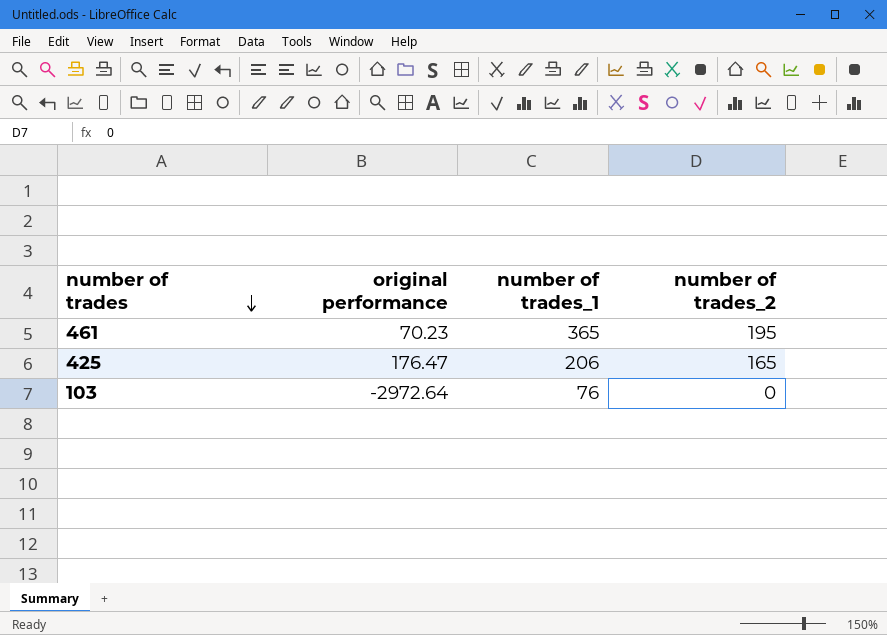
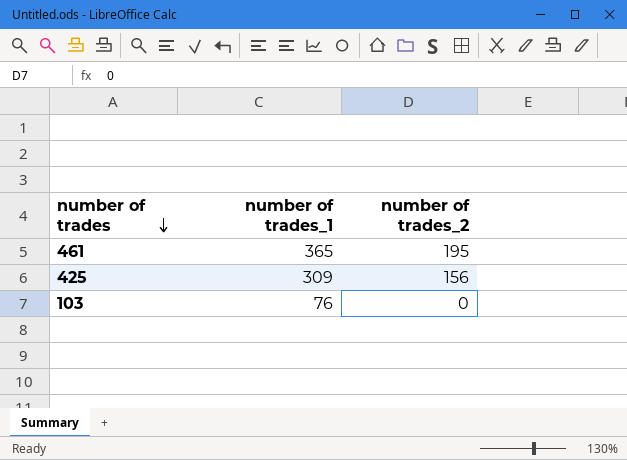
column original performance | position: 2 -> none
425 | number of trades_1: 206 -> 309
425 | number of trades_2: 165 -> 156

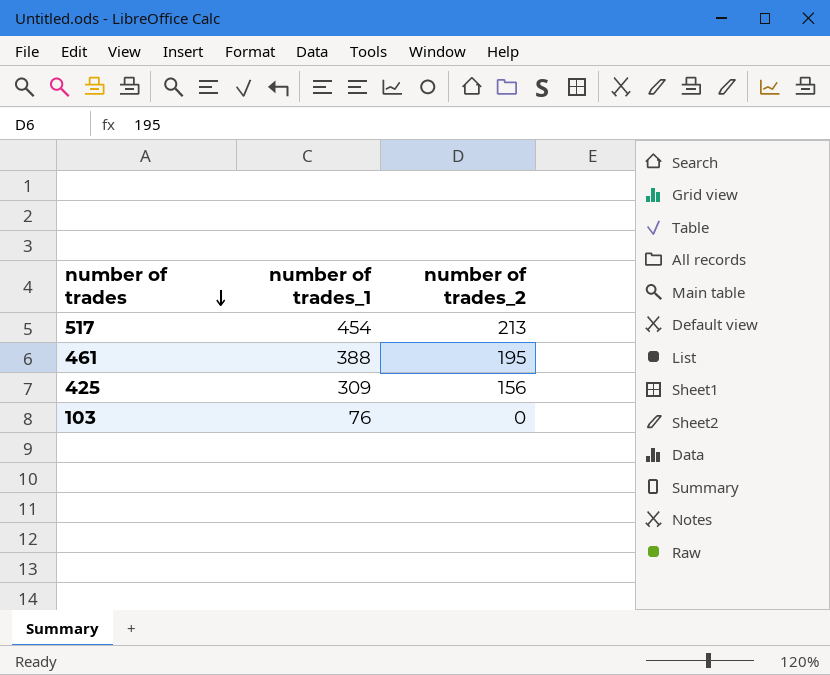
row 517: none -> 454 | 213
461 | number of trades_1: 365 -> 388

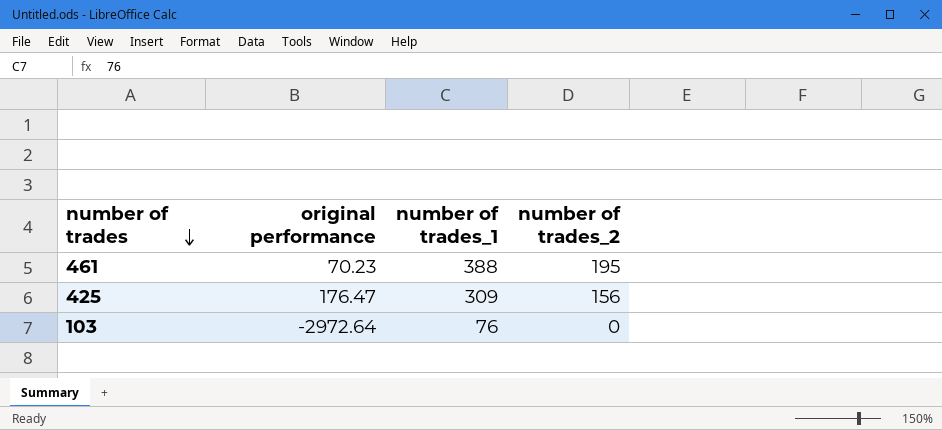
column original performance | position: none -> 2
row 517: 454 | 213 -> none

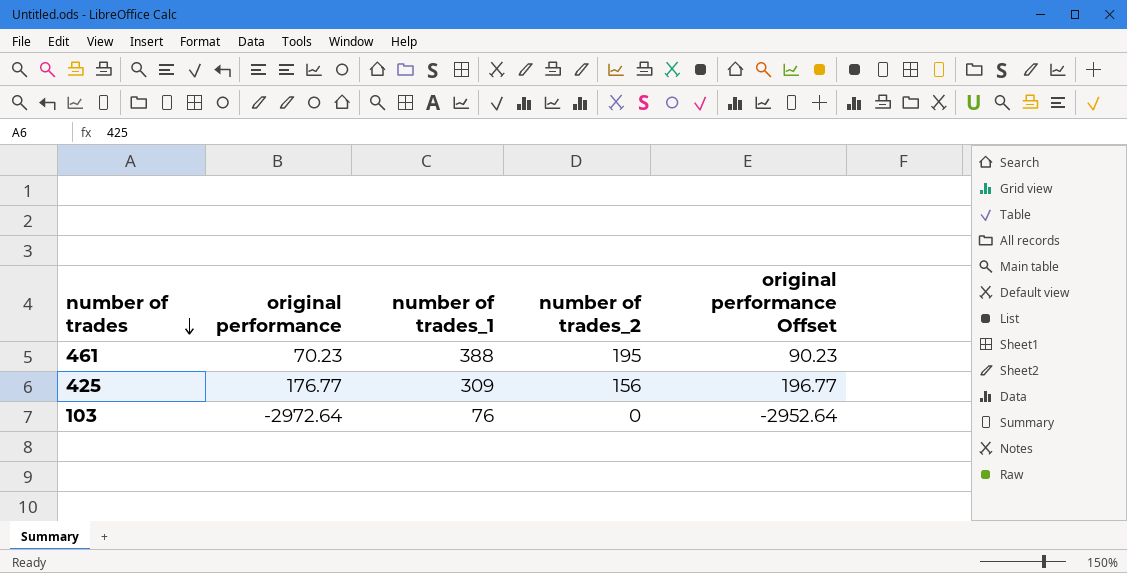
column original performance Offset | formula: none -> [original performance] + 20
425 | original performance: 176.47 -> 176.77

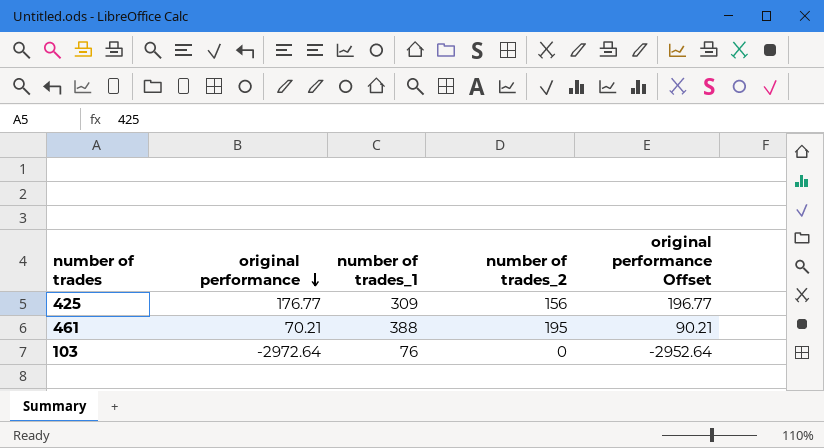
row order: number of trades descending -> original performance descending
461 | original performance: 70.23 -> 70.21
461 | original performance Offset: 90.23 -> 90.21

